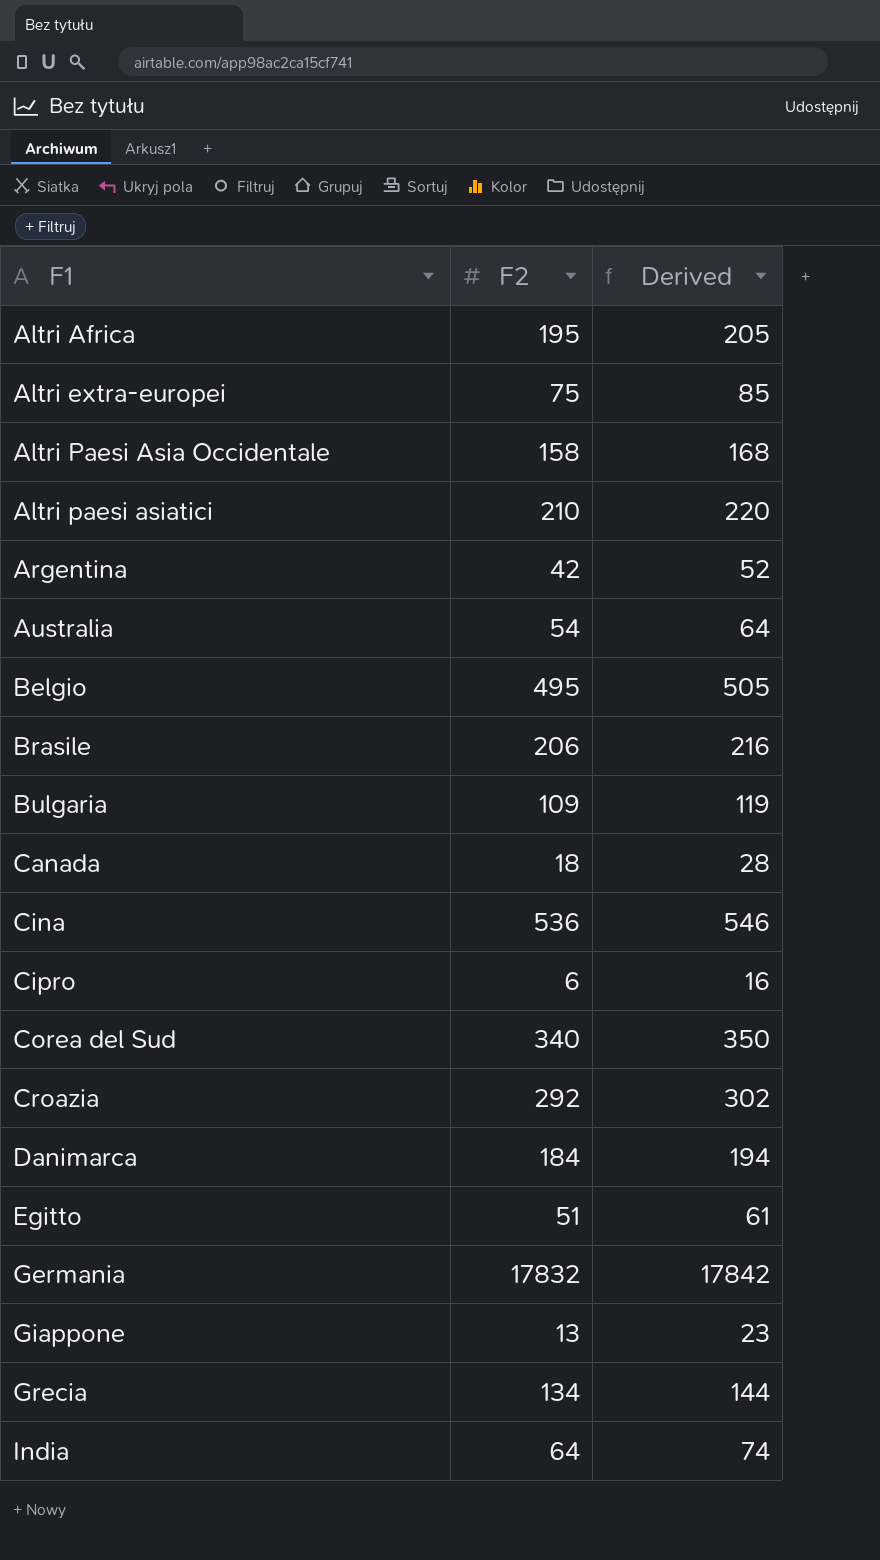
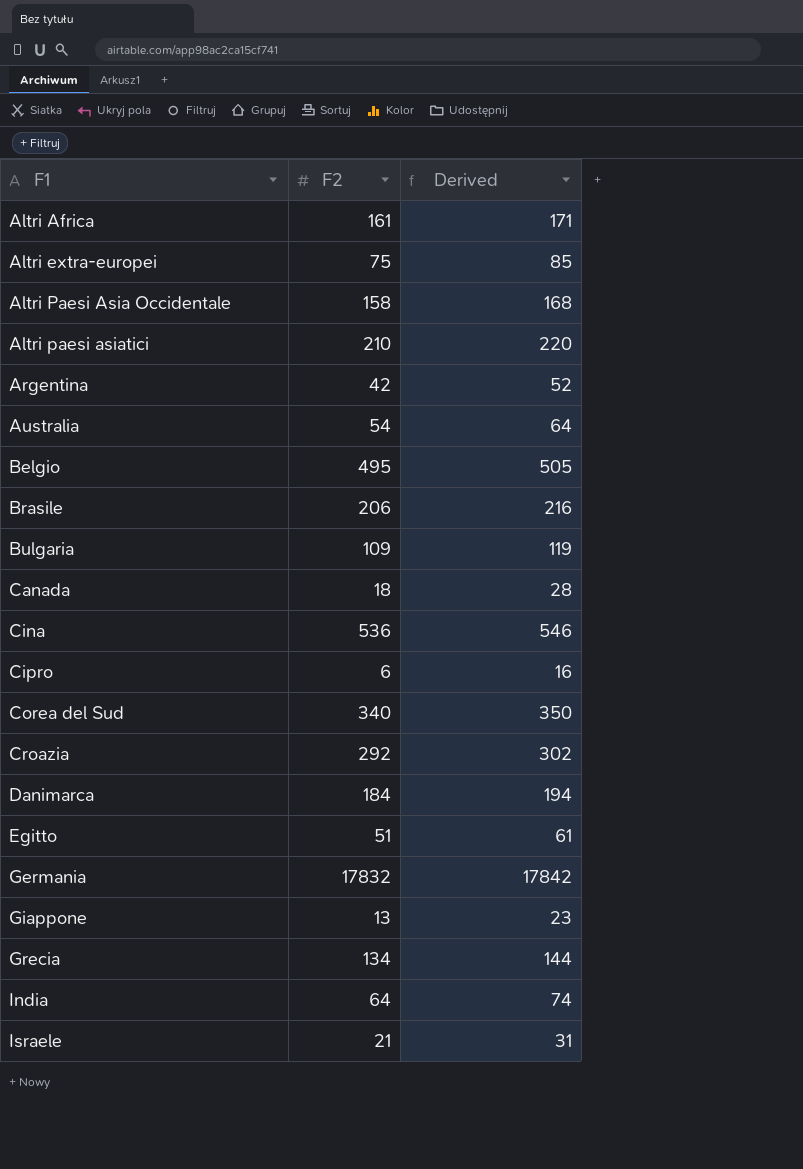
Altri Africa | F2: 195 -> 161
Altri Africa | Derived: 205 -> 171
row Israele: none -> 21 | 31

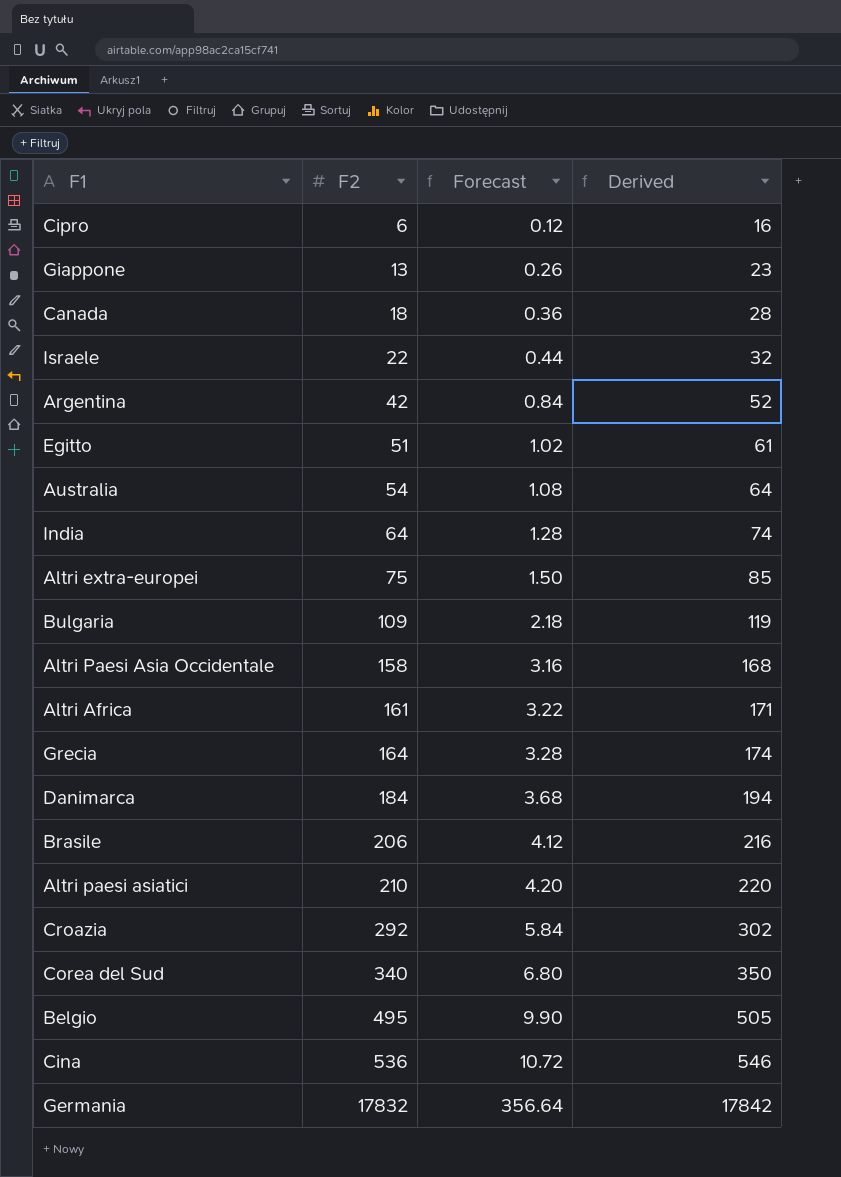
row order: F1 ascending -> F2 ascending
column Forecast | formula: none -> [F2] * 0.02
Israele | F2: 21 -> 22
Israele | Derived: 31 -> 32
Grecia | F2: 134 -> 164
Grecia | Derived: 144 -> 174

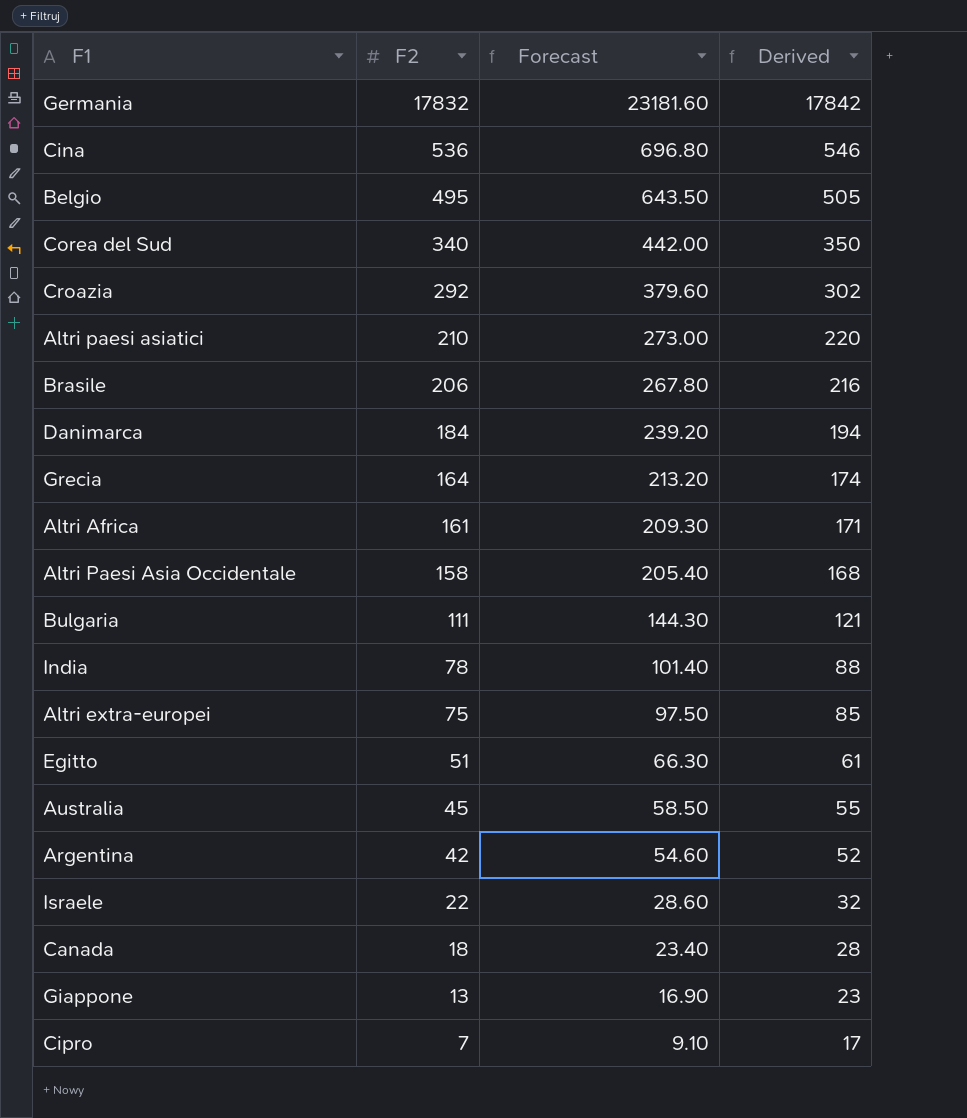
row order: F2 ascending -> F2 descending
column Forecast | formula: [F2] * 0.02 -> [F2] * 1.3
Bulgaria | F2: 109 -> 111
Bulgaria | Derived: 119 -> 121
India | F2: 64 -> 78
India | Derived: 74 -> 88
Australia | F2: 54 -> 45
Australia | Derived: 64 -> 55
Cipro | F2: 6 -> 7
Cipro | Derived: 16 -> 17

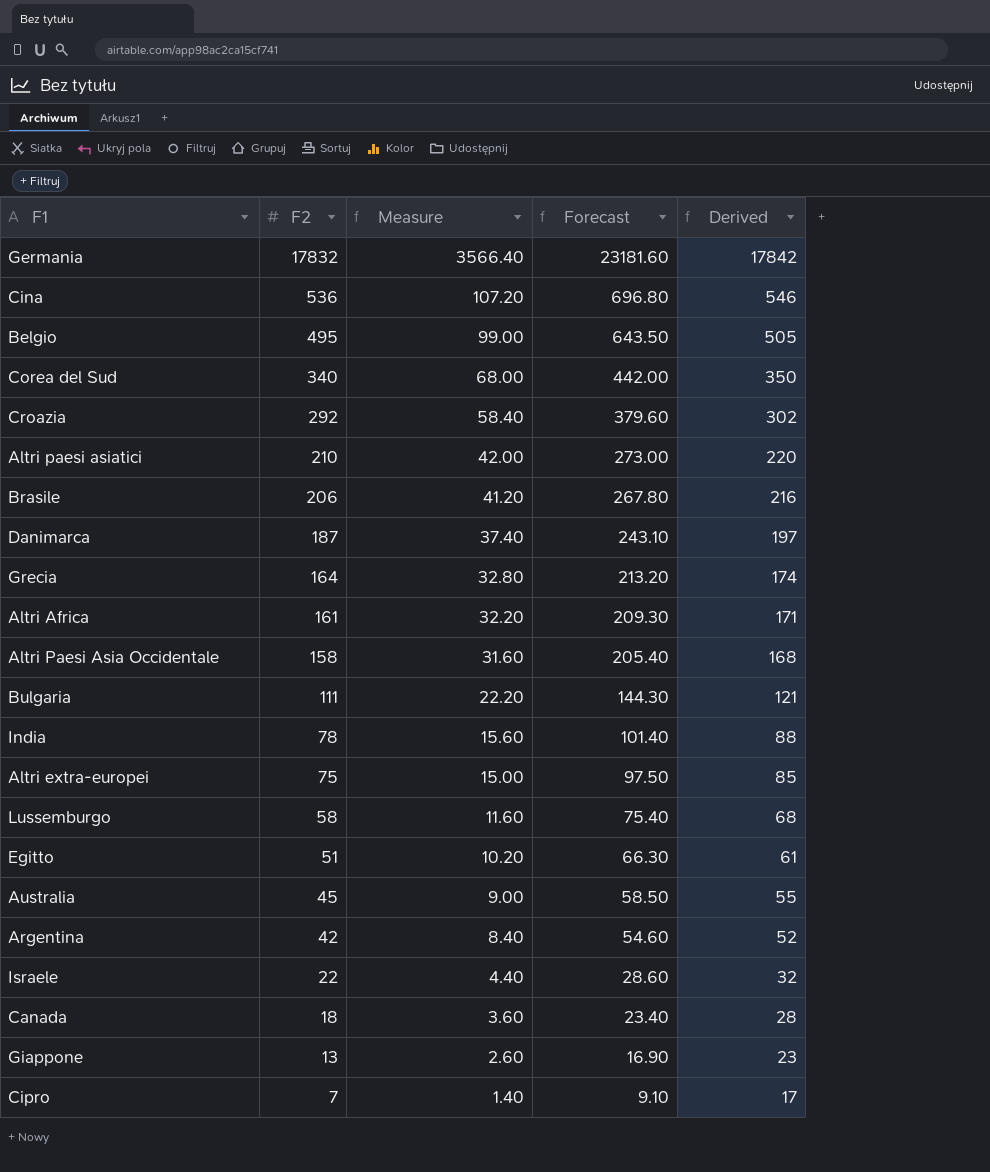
column Measure | formula: none -> [F2] * 0.2
Danimarca | F2: 184 -> 187
Danimarca | Forecast: 239.20 -> 243.10
Danimarca | Derived: 194 -> 197
row Lussemburgo: none -> 58 | 11.60 | 75.40 | 68

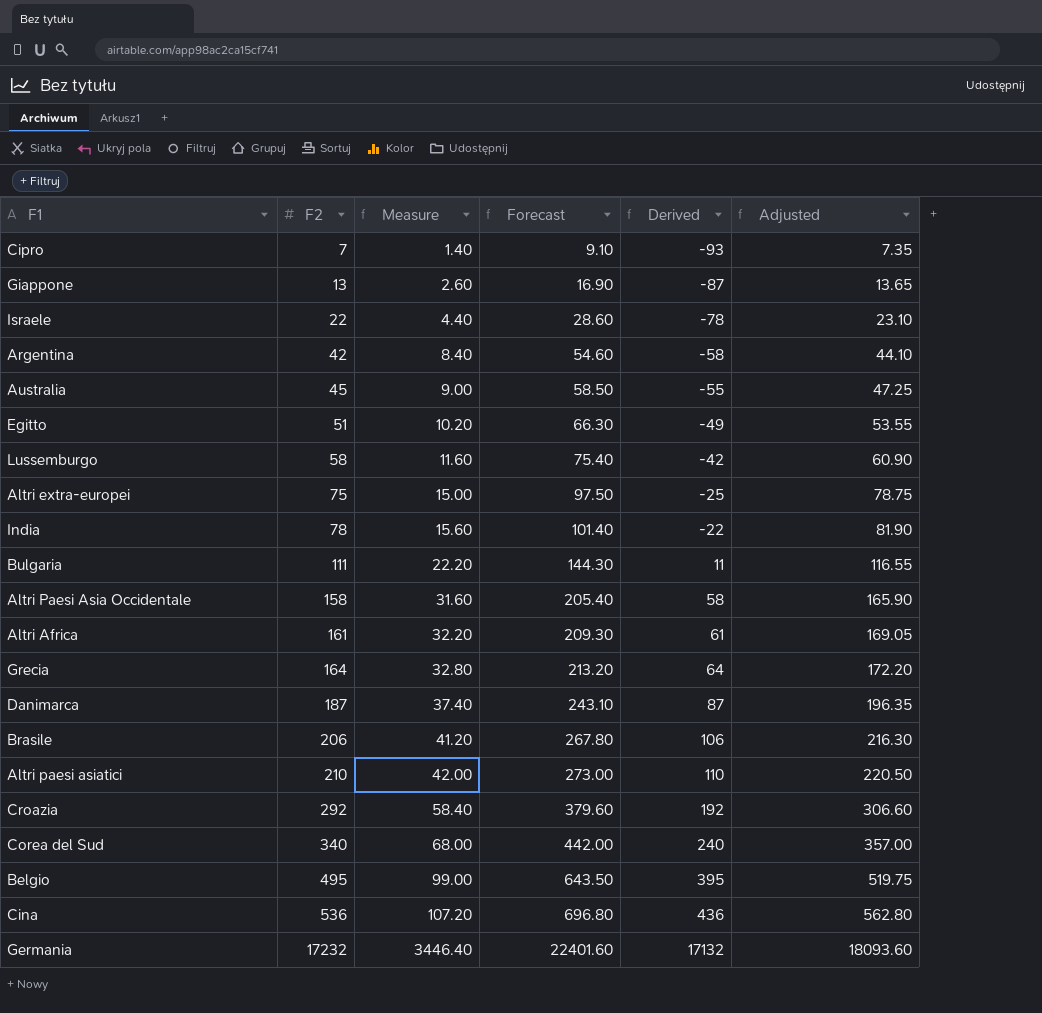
row order: F2 descending -> F2 ascending
column Derived | formula: [F2] + 10 -> [F2] - 100
column Adjusted | formula: none -> [F2] * 1.05
row Canada: 18 | 3.60 | 23.40 | 28 -> none
Germania | F2: 17832 -> 17232
Germania | Measure: 3566.40 -> 3446.40
Germania | Forecast: 23181.60 -> 22401.60

